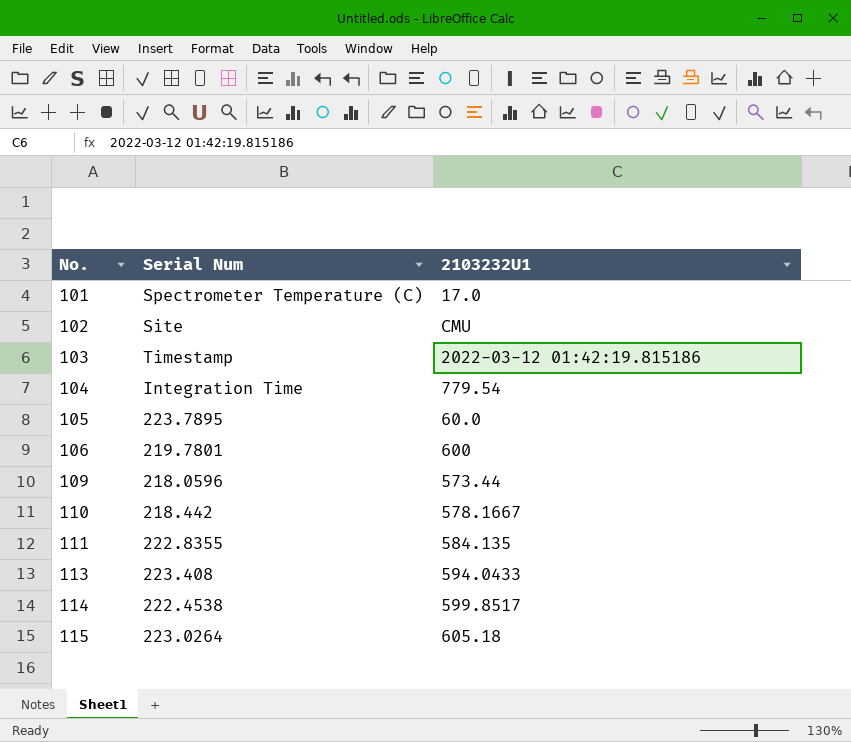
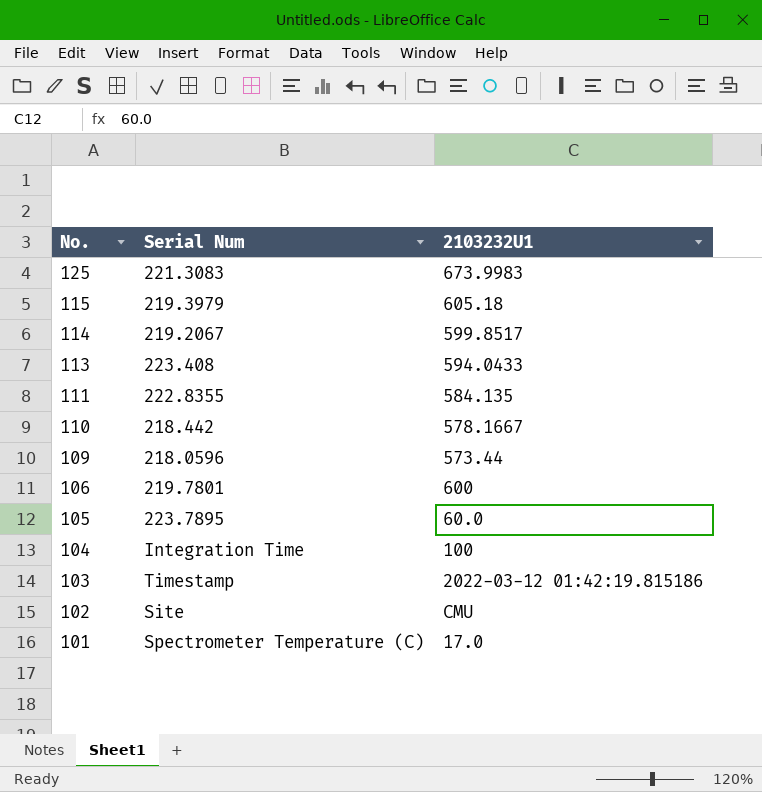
row order: No. ascending -> No. descending
row 125: none -> 221.3083 | 673.9983
115 | Serial Num: 223.0264 -> 219.3979
114 | Serial Num: 222.4538 -> 219.2067
104 | 2103232U1: 779.54 -> 100

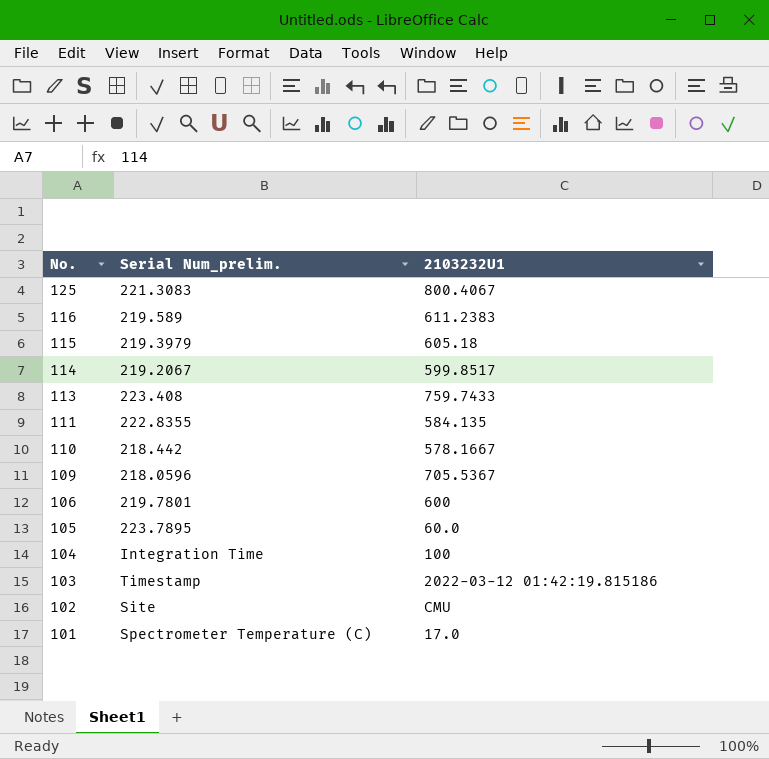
column name: Serial Num -> Serial Num_prelim.
125 | 2103232U1: 673.9983 -> 800.4067
row 116: none -> 219.589 | 611.2383
113 | 2103232U1: 594.0433 -> 759.7433
109 | 2103232U1: 573.44 -> 705.5367

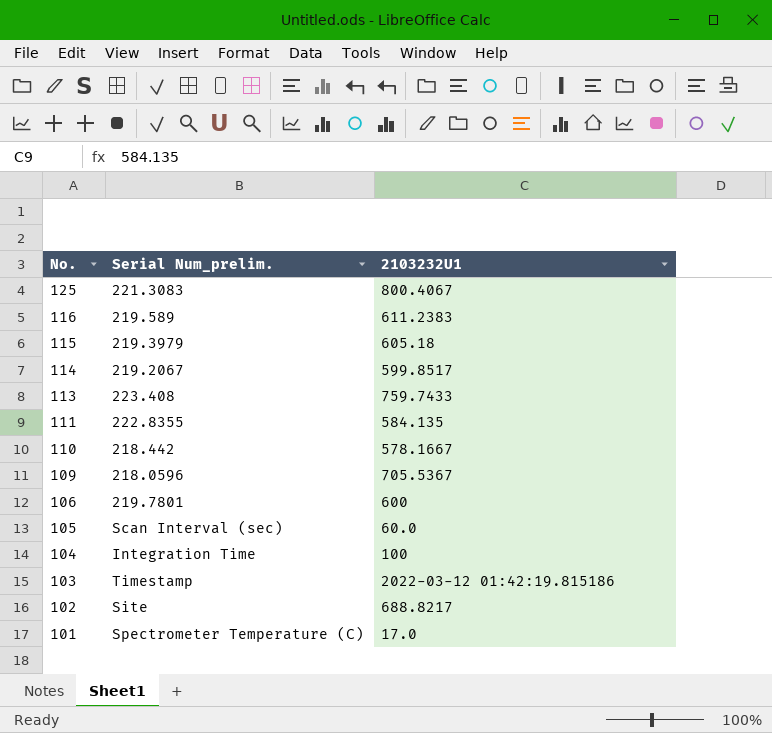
105 | Serial Num_prelim.: 223.7895 -> Scan Interval (sec)
102 | 2103232U1: CMU -> 688.8217

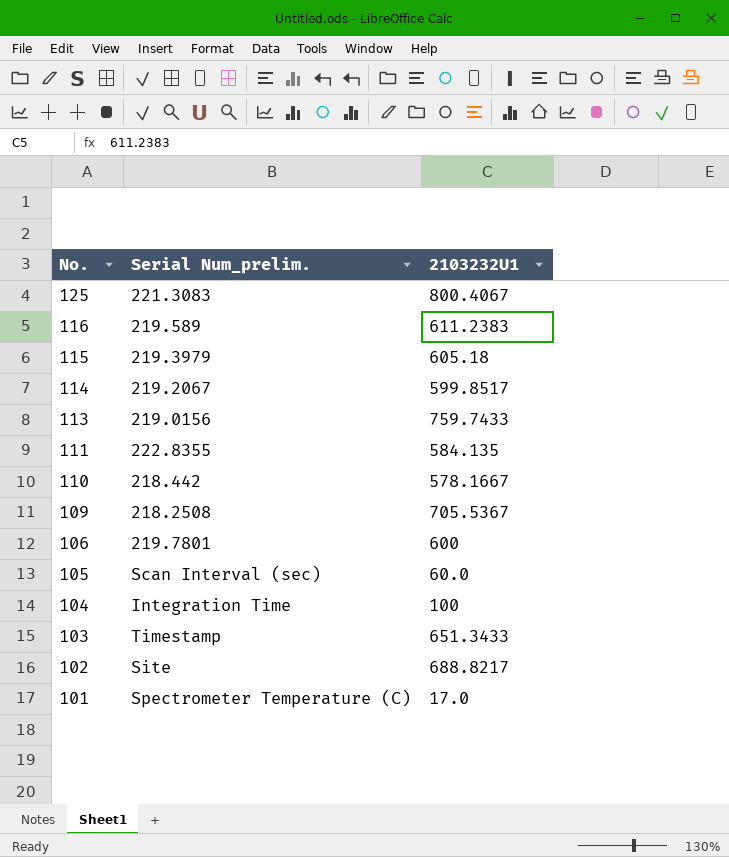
113 | Serial Num_prelim.: 223.408 -> 219.0156
109 | Serial Num_prelim.: 218.0596 -> 218.2508
103 | 2103232U1: 2022-03-12 01:42:19.815186 -> 651.3433

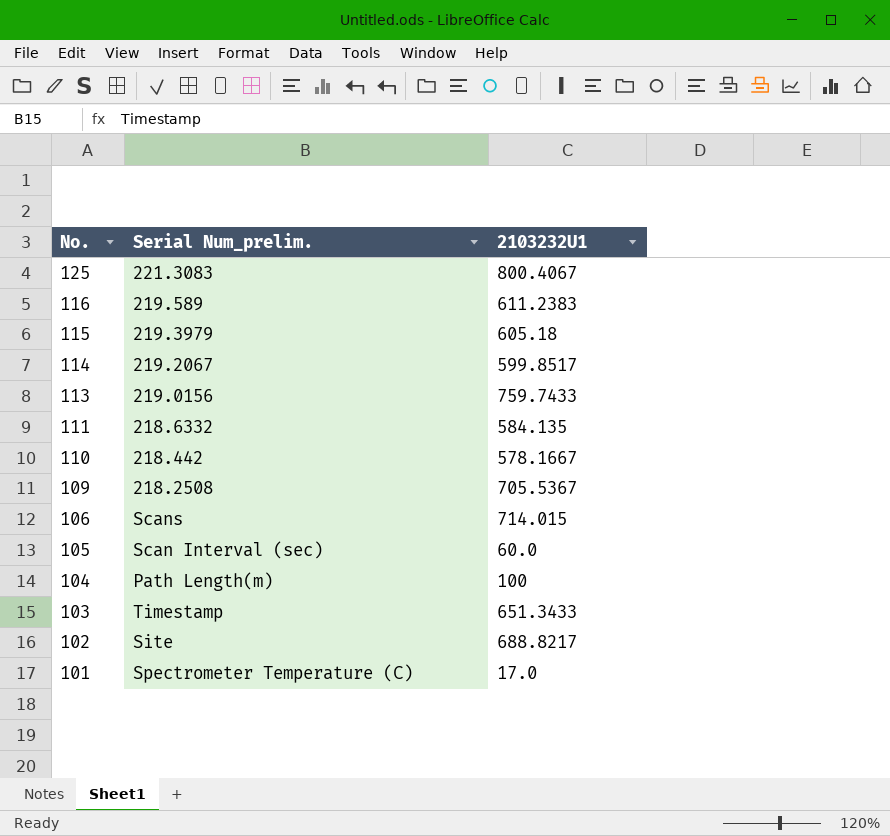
111 | Serial Num_prelim.: 222.8355 -> 218.6332
106 | Serial Num_prelim.: 219.7801 -> Scans
106 | 2103232U1: 600 -> 714.015
104 | Serial Num_prelim.: Integration Time -> Path Length(m)

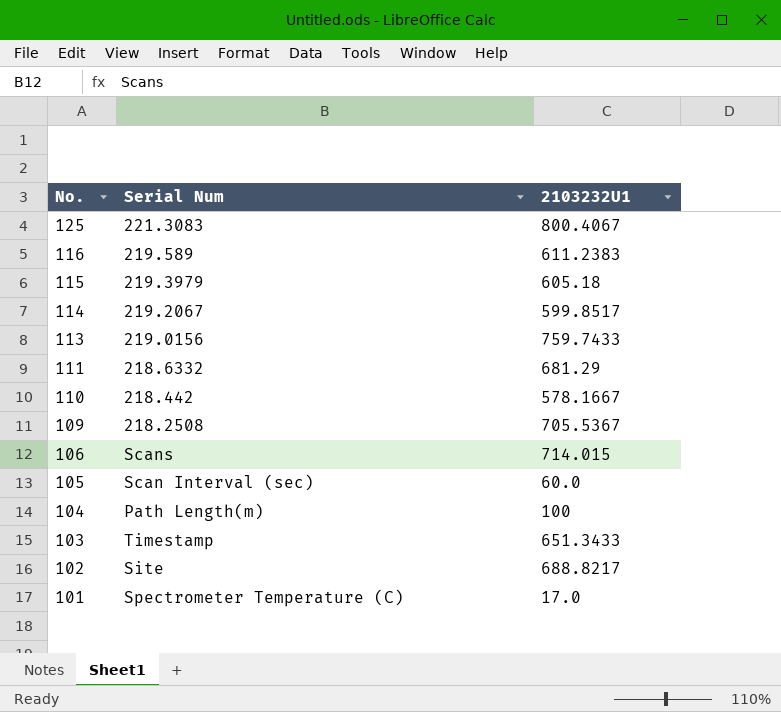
column name: Serial Num_prelim. -> Serial Num
111 | 2103232U1: 584.135 -> 681.29

